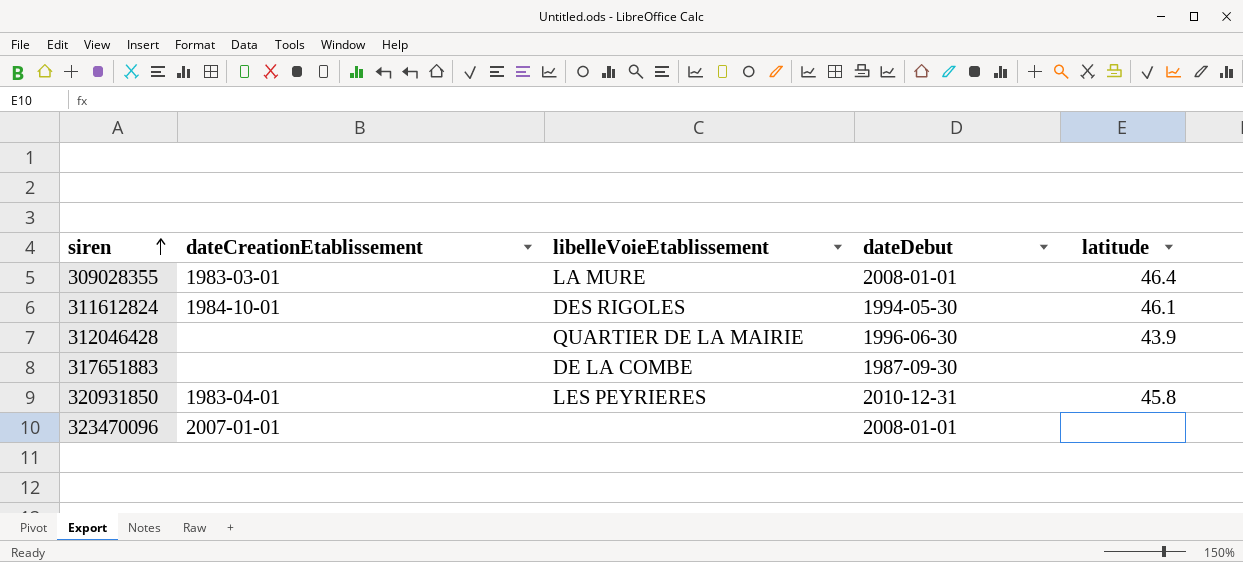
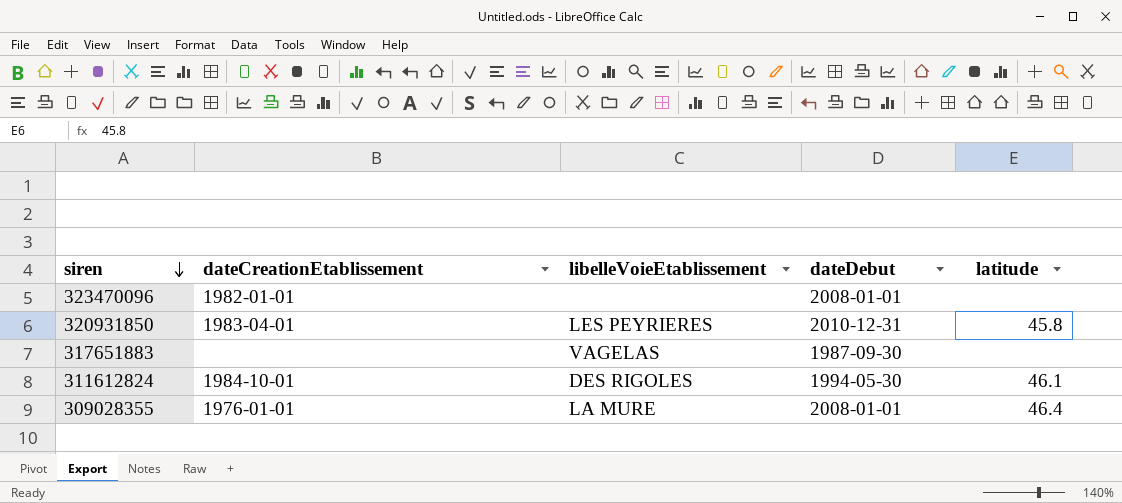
row order: siren ascending -> siren descending
row 312046428: none | QUARTIER DE LA MAIRIE | 1996-06-30 | 43.9 -> none
323470096 | dateCreationEtablissement: 2007-01-01 -> 1982-01-01
317651883 | libelleVoieEtablissement: DE LA COMBE -> VAGELAS
309028355 | dateCreationEtablissement: 1983-03-01 -> 1976-01-01

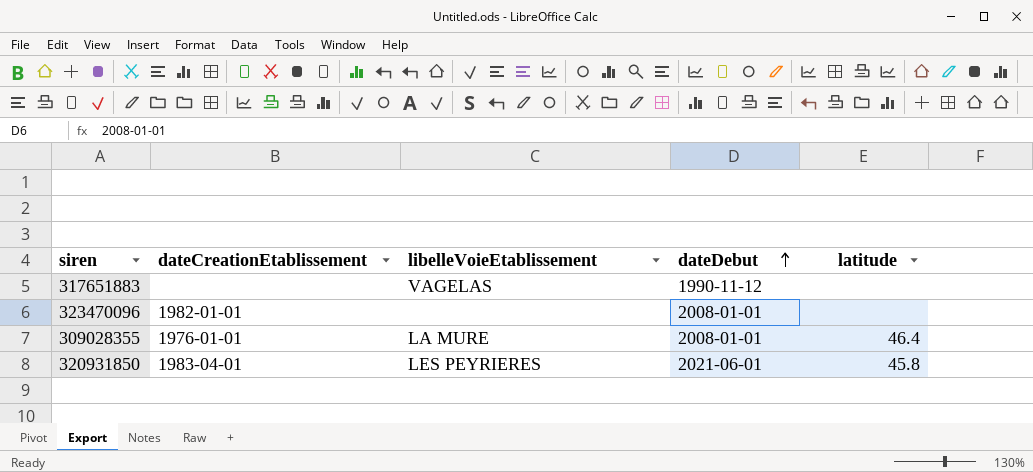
row order: siren descending -> dateDebut ascending
row 311612824: 1984-10-01 | DES RIGOLES | 1994-05-30 | 46.1 -> none
317651883 | dateDebut: 1987-09-30 -> 1990-11-12
320931850 | dateDebut: 2010-12-31 -> 2021-06-01

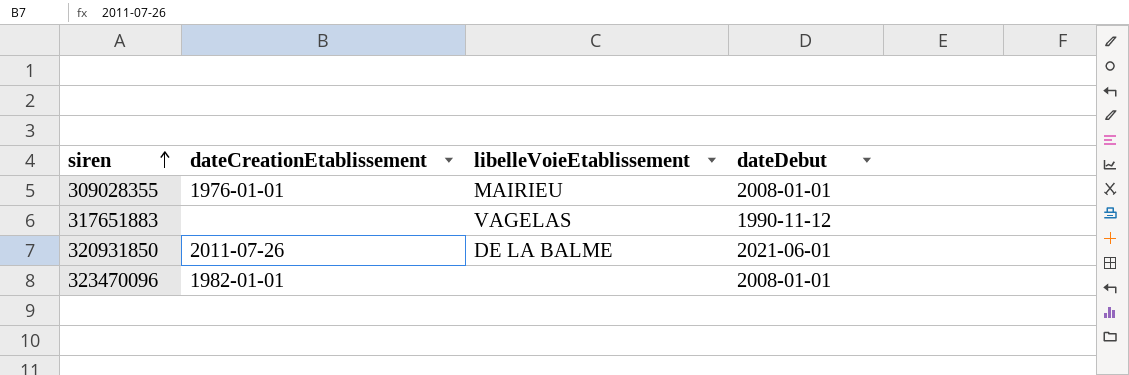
row order: dateDebut ascending -> siren ascending
column latitude | position: 5 -> none
309028355 | libelleVoieEtablissement: LA MURE -> MAIRIEU
320931850 | dateCreationEtablissement: 1983-04-01 -> 2011-07-26
320931850 | libelleVoieEtablissement: LES PEYRIERES -> DE LA BALME

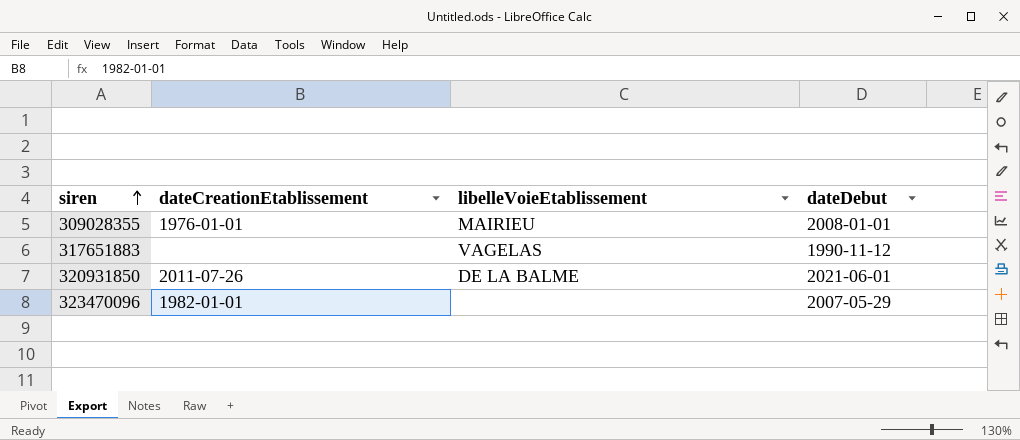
323470096 | dateDebut: 2008-01-01 -> 2007-05-29

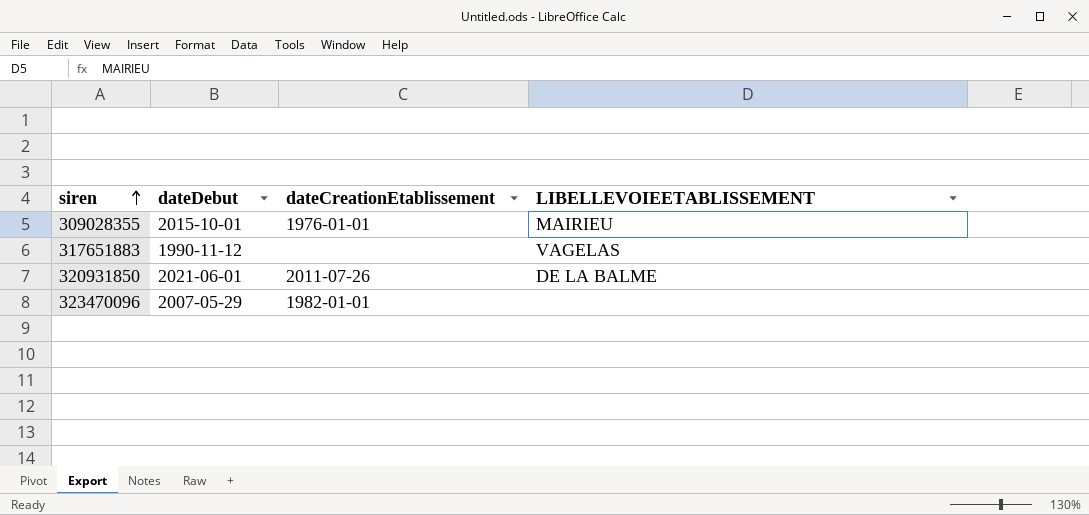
column dateDebut | position: 4 -> 2
column name: libelleVoieEtablissement -> LIBELLEVOIEETABLISSEMENT
309028355 | dateDebut: 2008-01-01 -> 2015-10-01

